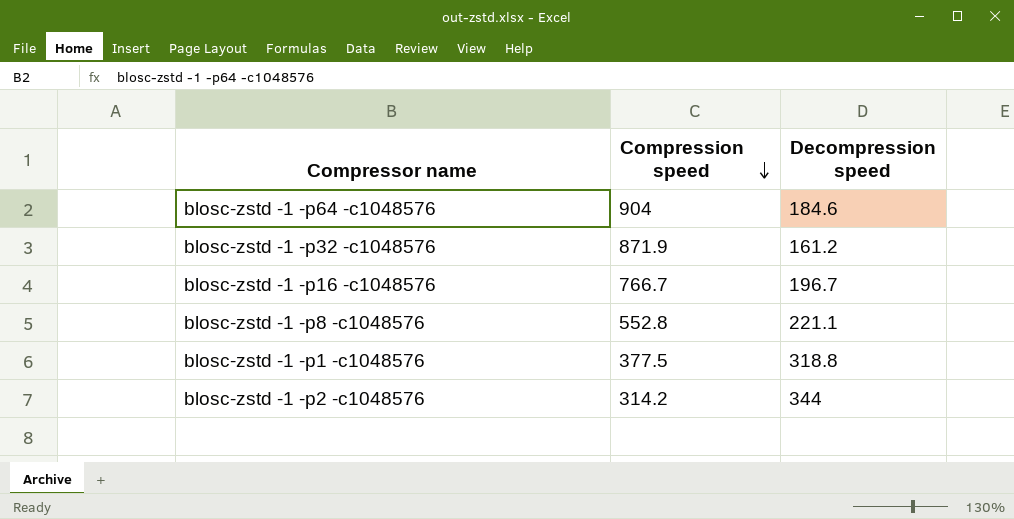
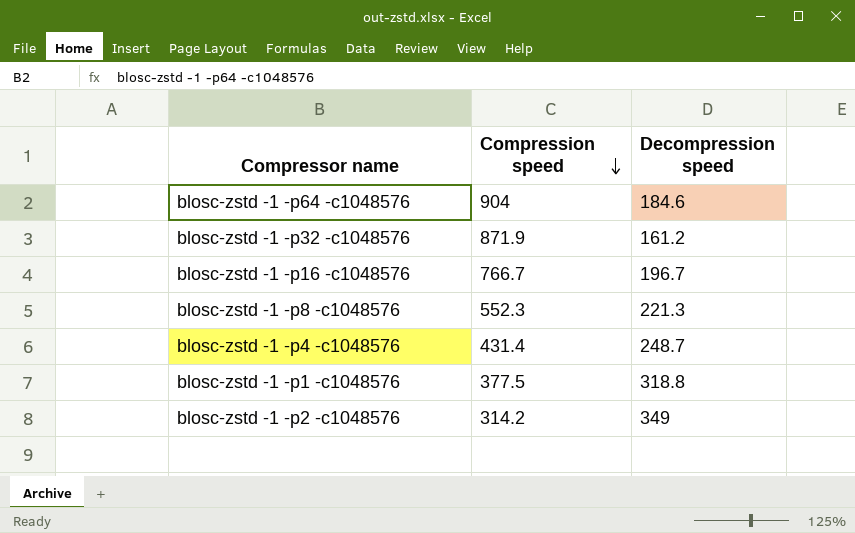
blosc-zstd -1 -p8 -c1048576 | Compression speed: 552.8 -> 552.3
blosc-zstd -1 -p8 -c1048576 | Decompression speed: 221.1 -> 221.3
row blosc-zstd -1 -p4 -c1048576: none -> 431.4 | 248.7
blosc-zstd -1 -p2 -c1048576 | Decompression speed: 344 -> 349

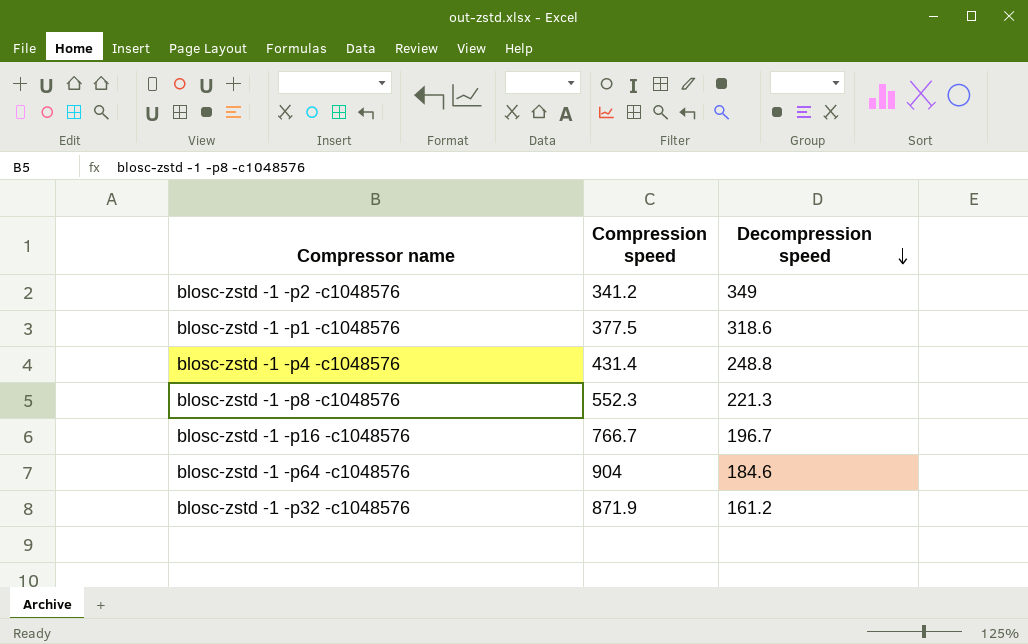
row order: Compression speed descending -> Decompression speed descending
blosc-zstd -1 -p2 -c1048576 | Compression speed: 314.2 -> 341.2
blosc-zstd -1 -p1 -c1048576 | Decompression speed: 318.8 -> 318.6
blosc-zstd -1 -p4 -c1048576 | Decompression speed: 248.7 -> 248.8

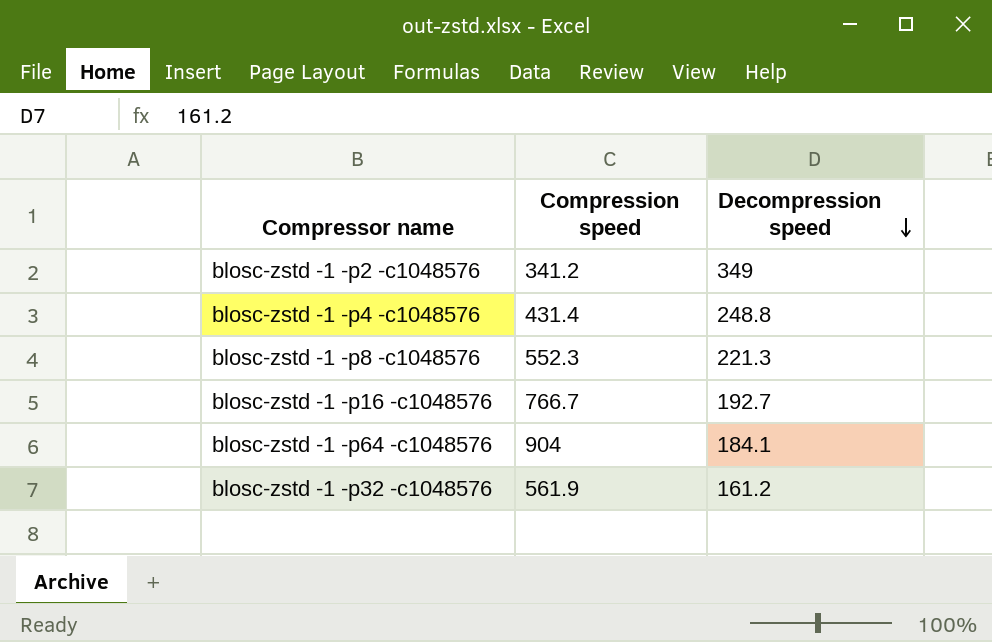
row blosc-zstd -1 -p1 -c1048576: 377.5 | 318.6 -> none
blosc-zstd -1 -p16 -c1048576 | Decompression speed: 196.7 -> 192.7
blosc-zstd -1 -p64 -c1048576 | Decompression speed: 184.6 -> 184.1
blosc-zstd -1 -p32 -c1048576 | Compression speed: 871.9 -> 561.9

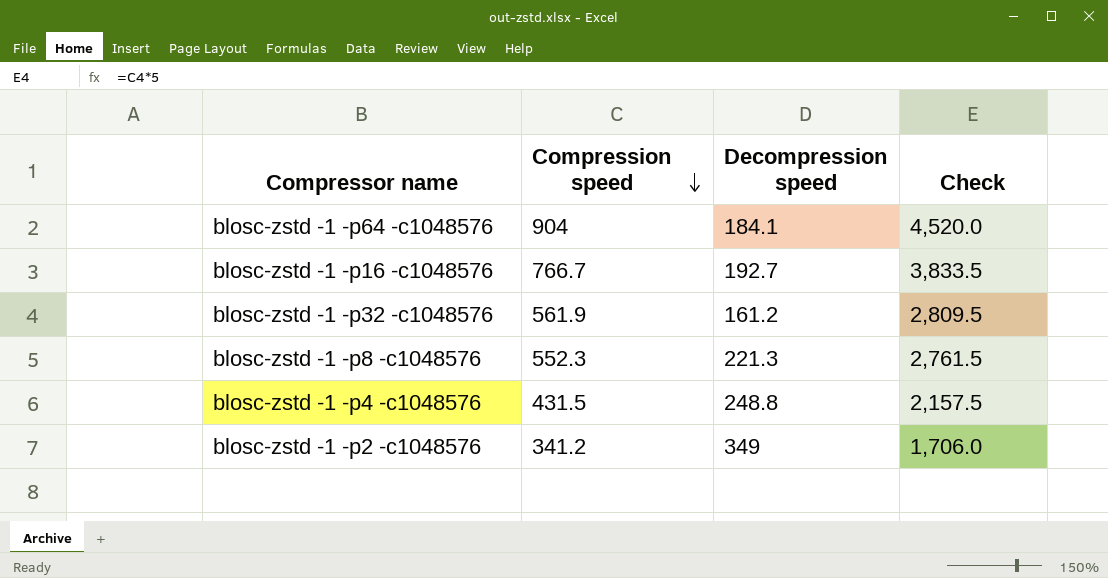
row order: Decompression speed descending -> Compression speed descending
column Check | formula: none -> [Compression speed] * 5
blosc-zstd -1 -p4 -c1048576 | Compression speed: 431.4 -> 431.5

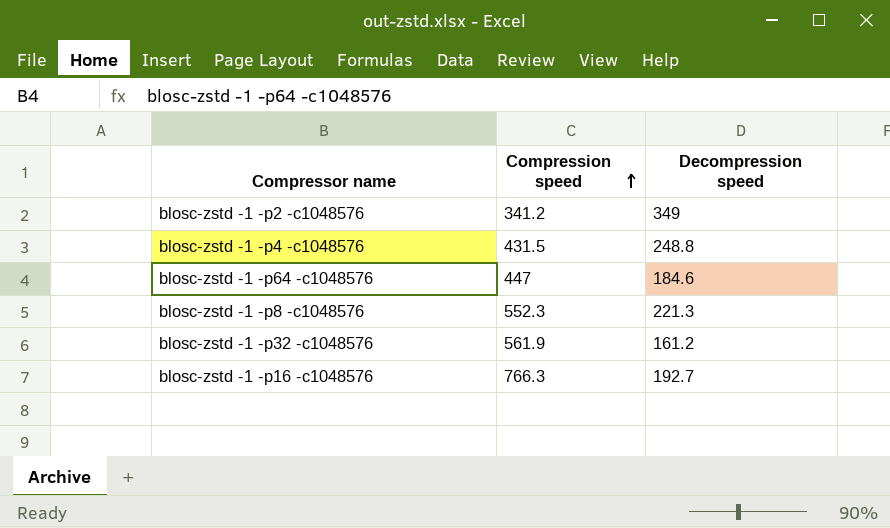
row order: Compression speed descending -> Compression speed ascending
column Check | formula: [Compression speed] * 5 -> none
blosc-zstd -1 -p64 -c1048576 | Compression speed: 904 -> 447
blosc-zstd -1 -p64 -c1048576 | Decompression speed: 184.1 -> 184.6
blosc-zstd -1 -p16 -c1048576 | Compression speed: 766.7 -> 766.3

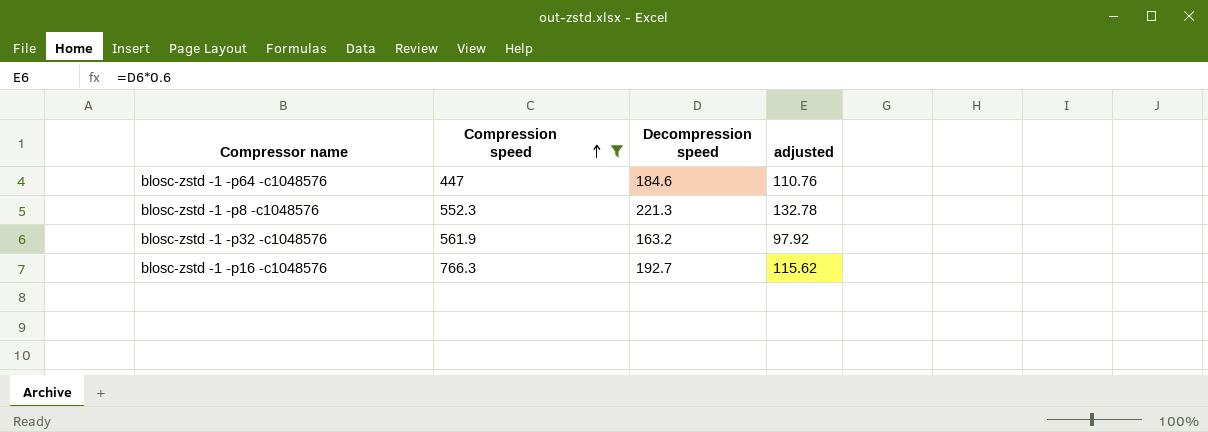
filter: none -> Compression speed >= 447
column adjusted | formula: none -> [Decompression speed] * 0.6
blosc-zstd -1 -p32 -c1048576 | Decompression speed: 161.2 -> 163.2

